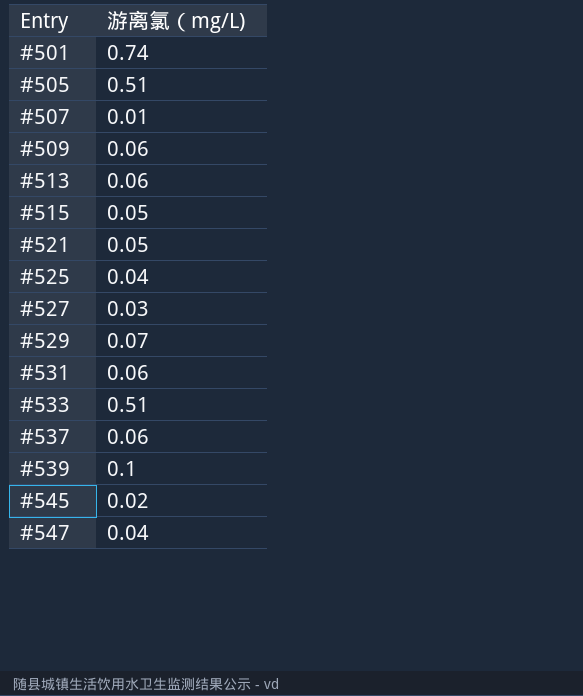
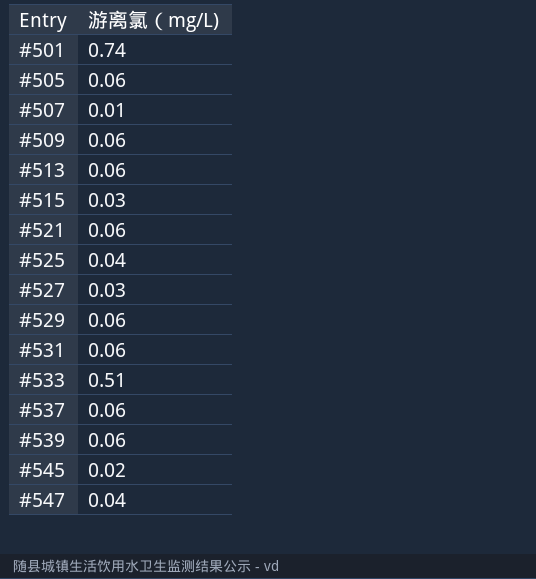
#505 | 游离氯（mg/L): 0.51 -> 0.06
#515 | 游离氯（mg/L): 0.05 -> 0.03
#521 | 游离氯（mg/L): 0.05 -> 0.06
#529 | 游离氯（mg/L): 0.07 -> 0.06
#539 | 游离氯（mg/L): 0.1 -> 0.06

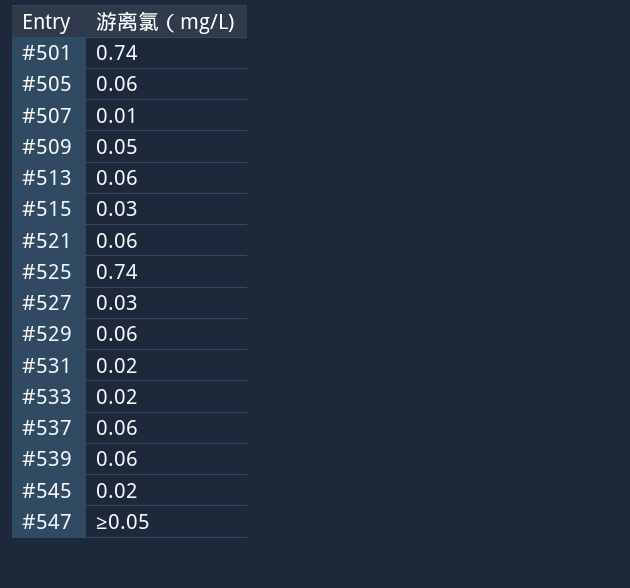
#509 | 游离氯（mg/L): 0.06 -> 0.05
#525 | 游离氯（mg/L): 0.04 -> 0.74
#531 | 游离氯（mg/L): 0.06 -> 0.02
#533 | 游离氯（mg/L): 0.51 -> 0.02
#547 | 游离氯（mg/L): 0.04 -> ≥0.05

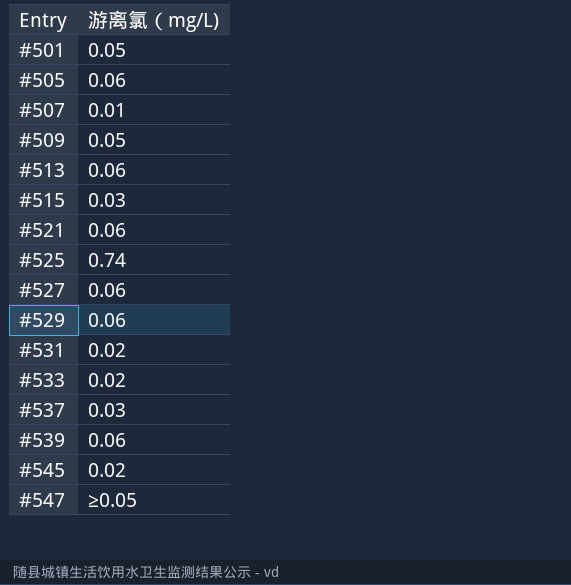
#501 | 游离氯（mg/L): 0.74 -> 0.05
#527 | 游离氯（mg/L): 0.03 -> 0.06
#537 | 游离氯（mg/L): 0.06 -> 0.03

